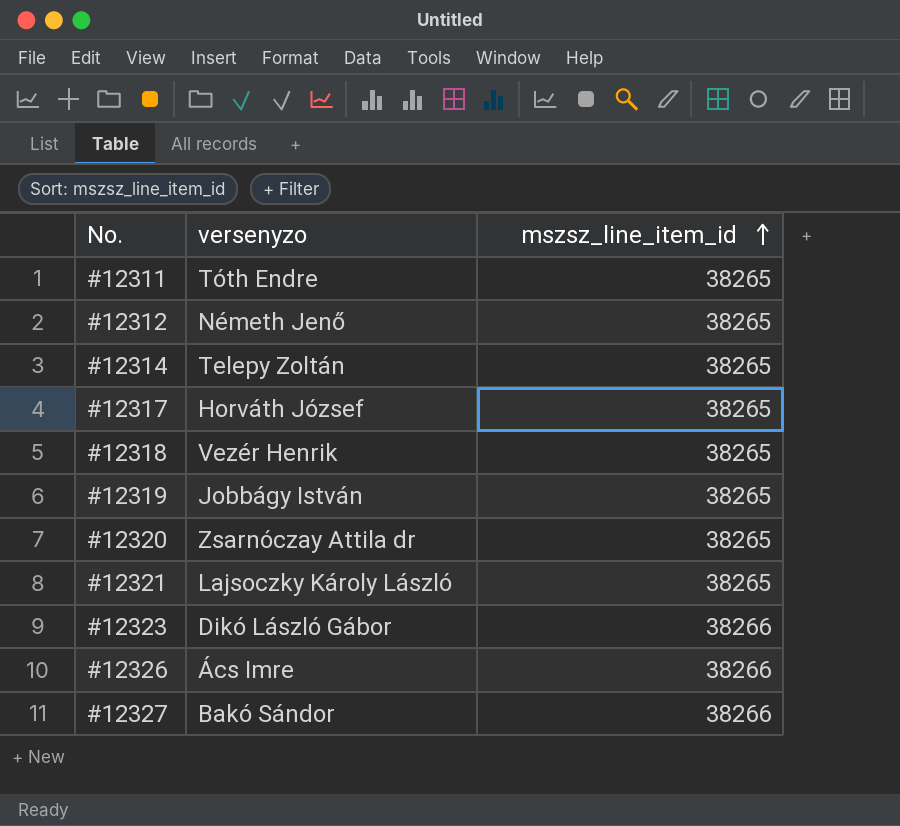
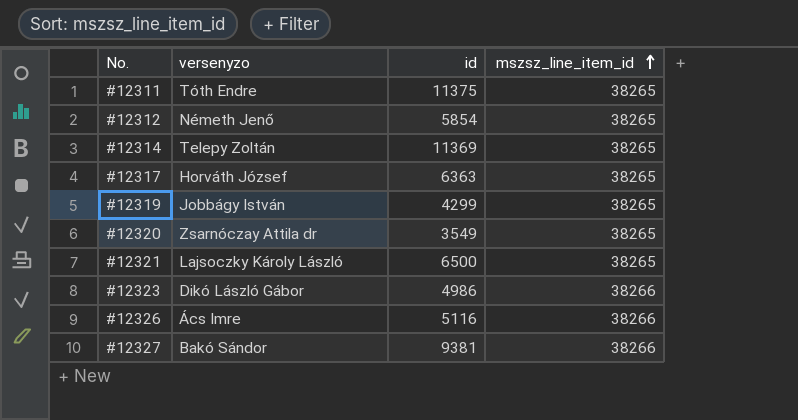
column id | position: none -> 3
row #12318: Vezér Henrik | 38265 -> none

